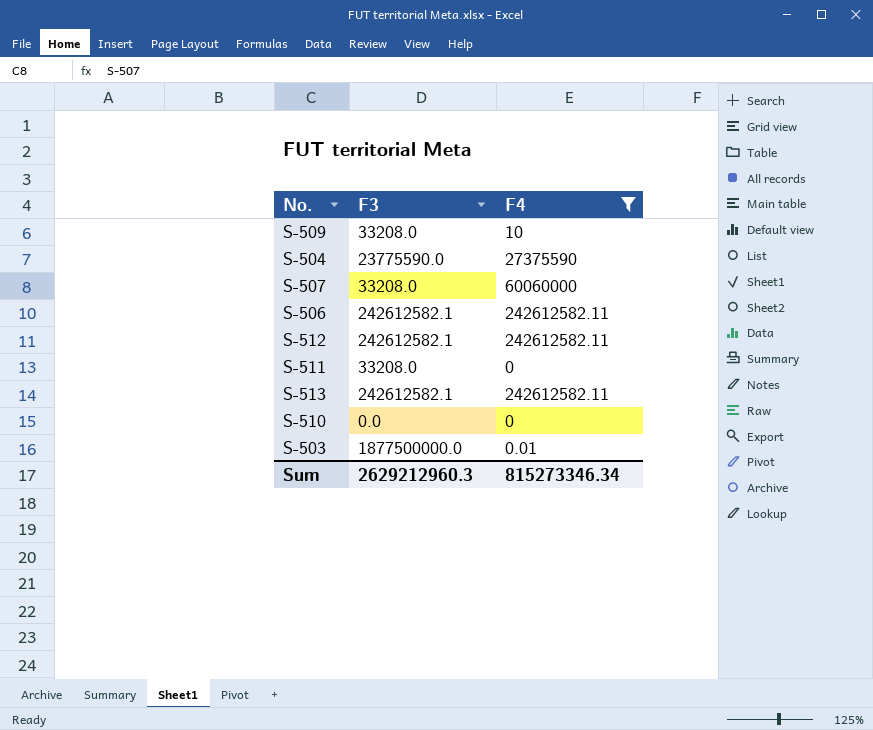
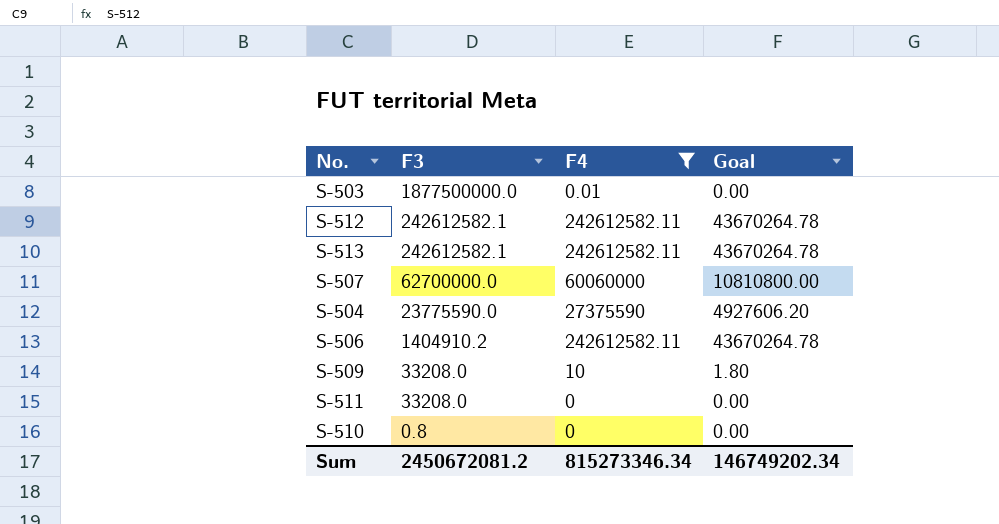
row order: none -> F3 descending
column Goal | formula: none -> [F4] * 0.18
S-507 | F3: 33208.0 -> 62700000.0
S-506 | F3: 242612582.1 -> 1404910.2
S-510 | F3: 0.0 -> 0.8
Sum | F3: 2629212960.3 -> 2450672081.2

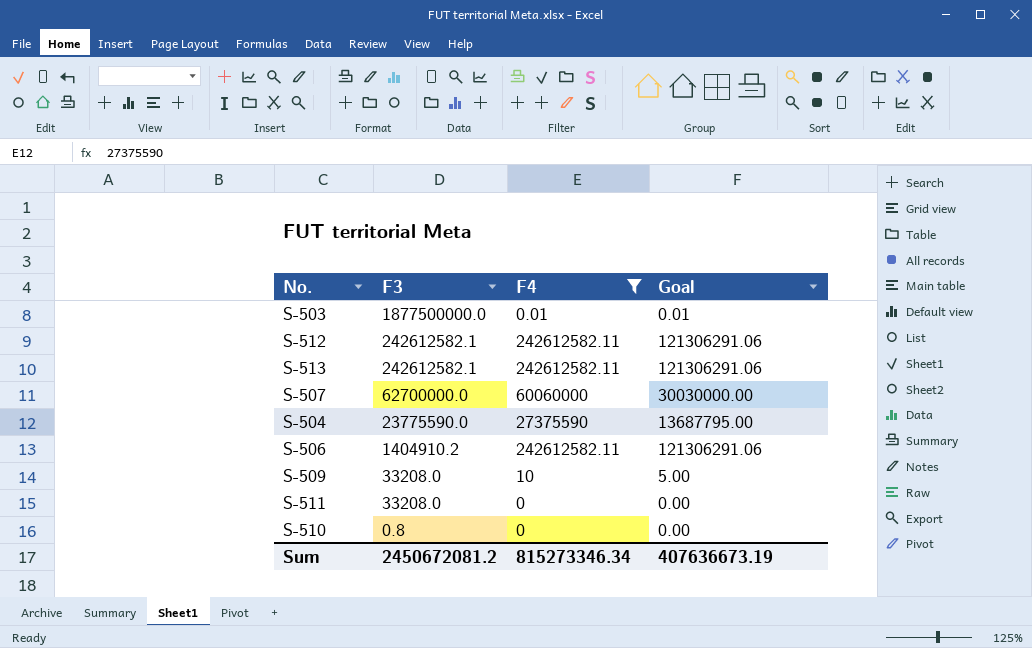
column Goal | formula: [F4] * 0.18 -> [F4] * 0.5
Sum | Goal: 146749202.34 -> 407636673.19

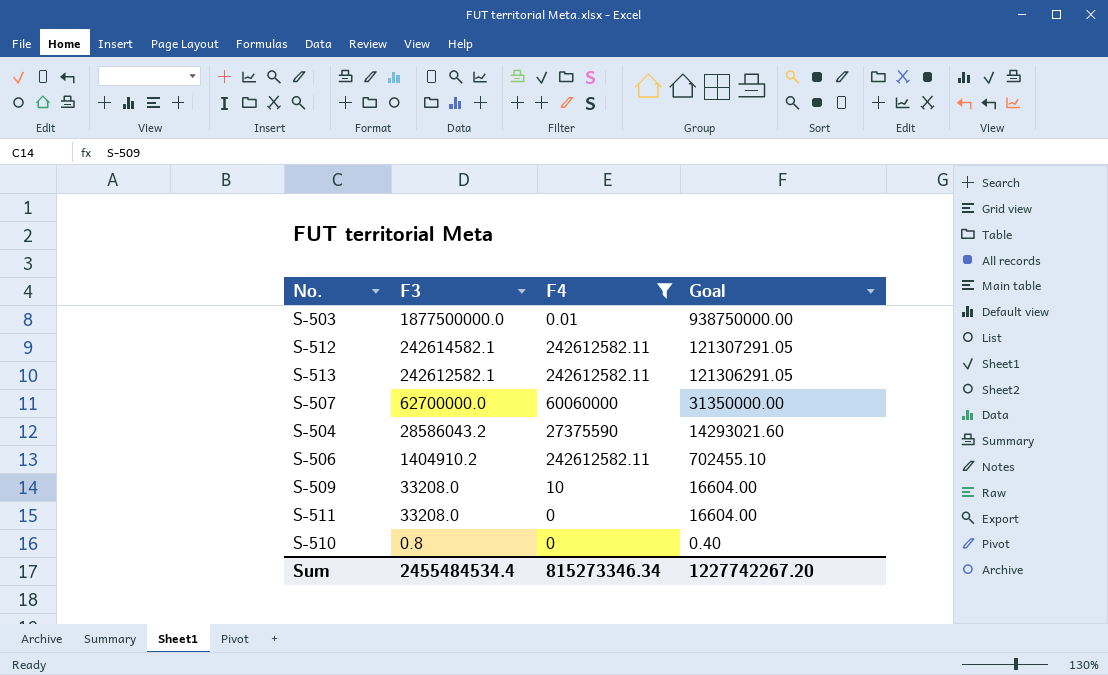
column Goal | formula: [F4] * 0.5 -> [F3] * 0.5
S-512 | F3: 242612582.1 -> 242614582.1
S-504 | F3: 23775590.0 -> 28586043.2
Sum | F3: 2450672081.2 -> 2455484534.4
Sum | Goal: 407636673.19 -> 1227742267.20

